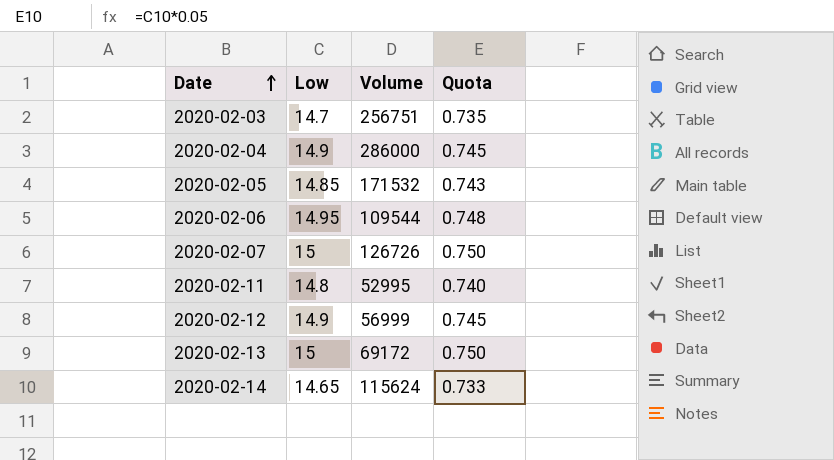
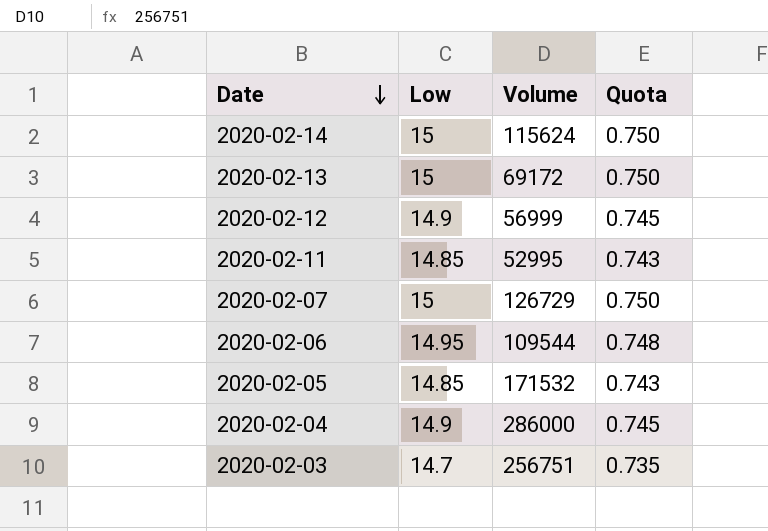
row order: Date ascending -> Date descending
2020-02-14 | Low: 14.65 -> 15
2020-02-14 | Quota: 0.733 -> 0.750
2020-02-11 | Low: 14.8 -> 14.85
2020-02-11 | Quota: 0.740 -> 0.743
2020-02-07 | Volume: 126726 -> 126729

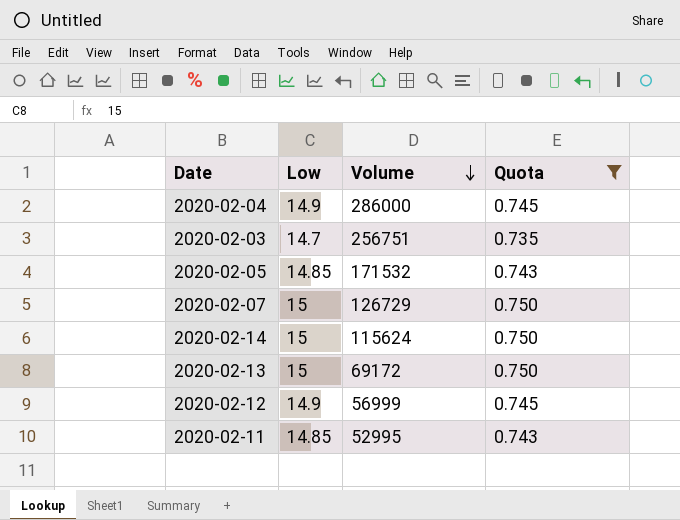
filter: none -> Quota != 0.748
row order: Date descending -> Volume descending

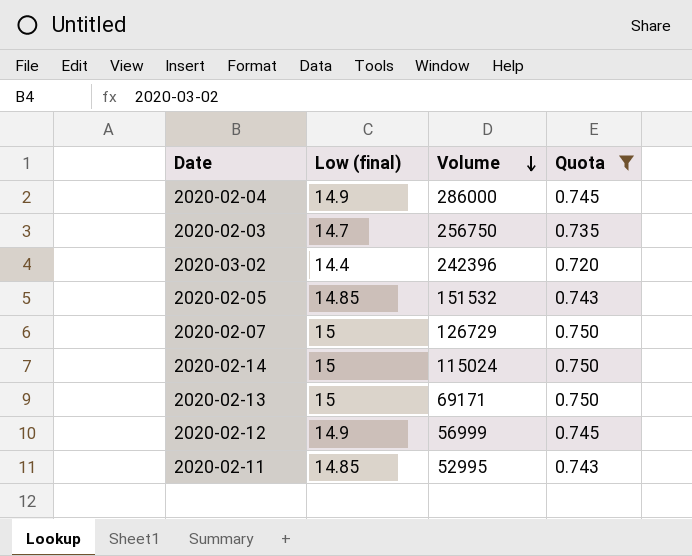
column name: Low -> Low (final)
2020-02-03 | Volume: 256751 -> 256750
row 2020-03-02: none -> 14.4 | 242396 | 0.720
2020-02-05 | Volume: 171532 -> 151532
2020-02-14 | Volume: 115624 -> 115024
2020-02-13 | Volume: 69172 -> 69171

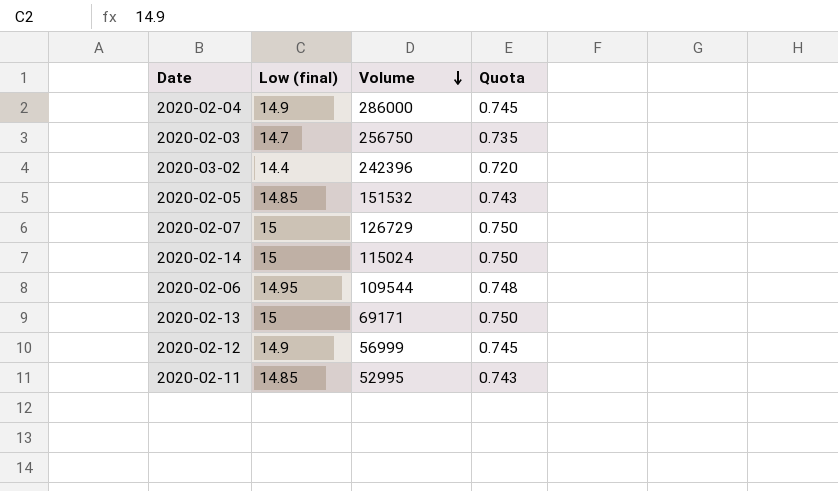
filter: Quota != 0.748 -> none

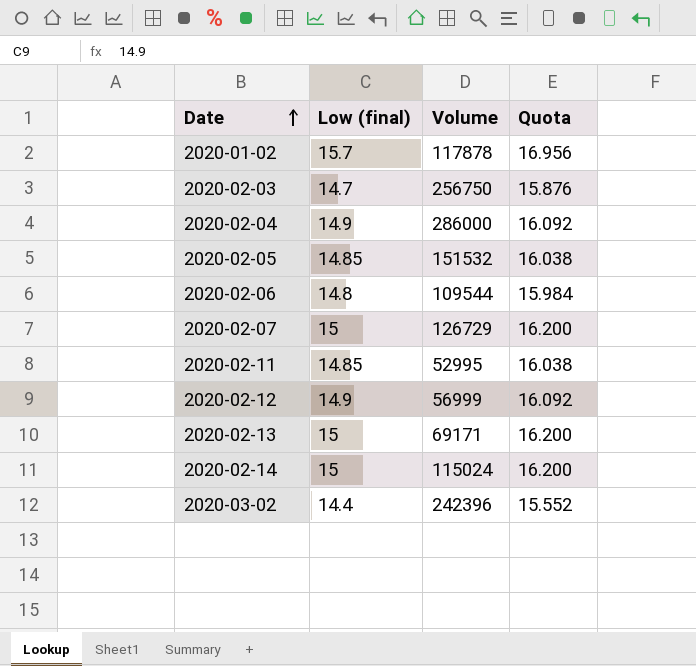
row order: Volume descending -> Date ascending
column Quota | formula: [Low (final)] * 0.05 -> [Low (final)] * 1.08
row 2020-01-02: none -> 15.7 | 117878 | 16.956
2020-02-06 | Low (final): 14.95 -> 14.8

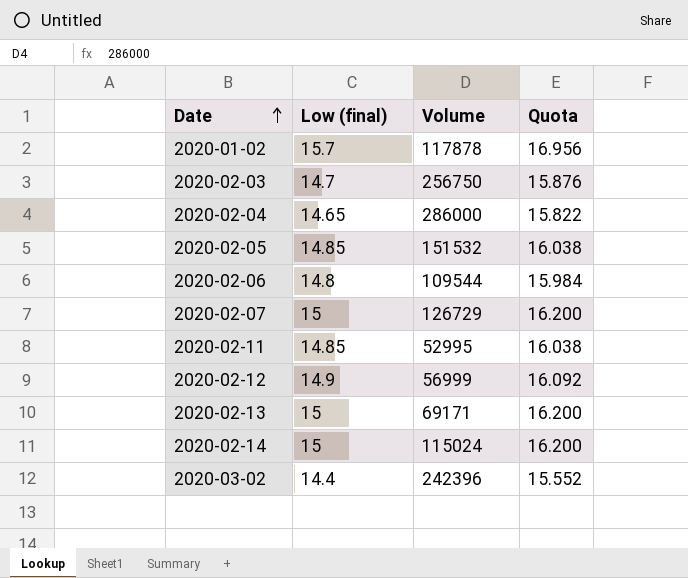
2020-02-04 | Low (final): 14.9 -> 14.65
2020-02-04 | Quota: 16.092 -> 15.822

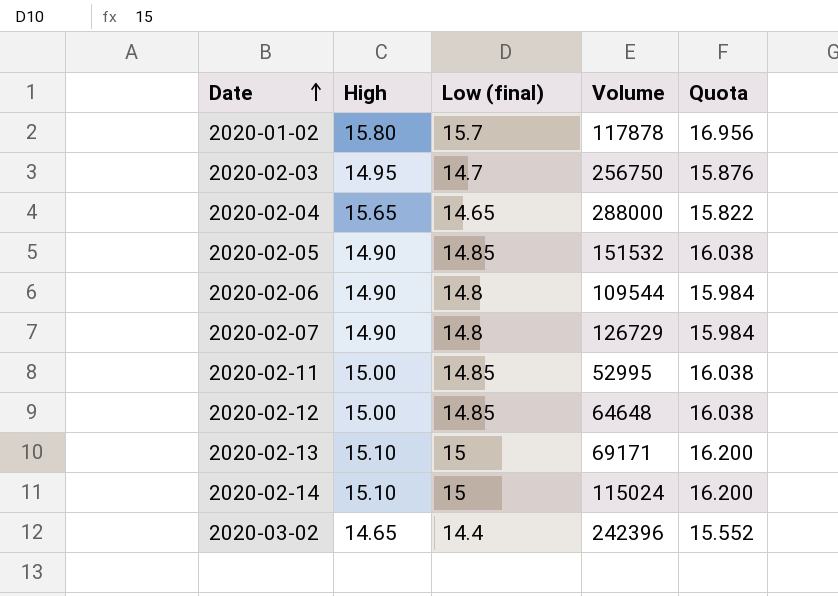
column High | position: none -> 2
2020-02-04 | Volume: 286000 -> 288000
2020-02-07 | Low (final): 15 -> 14.8
2020-02-07 | Quota: 16.200 -> 15.984
2020-02-12 | Low (final): 14.9 -> 14.85
2020-02-12 | Volume: 56999 -> 64648
2020-02-12 | Quota: 16.092 -> 16.038

